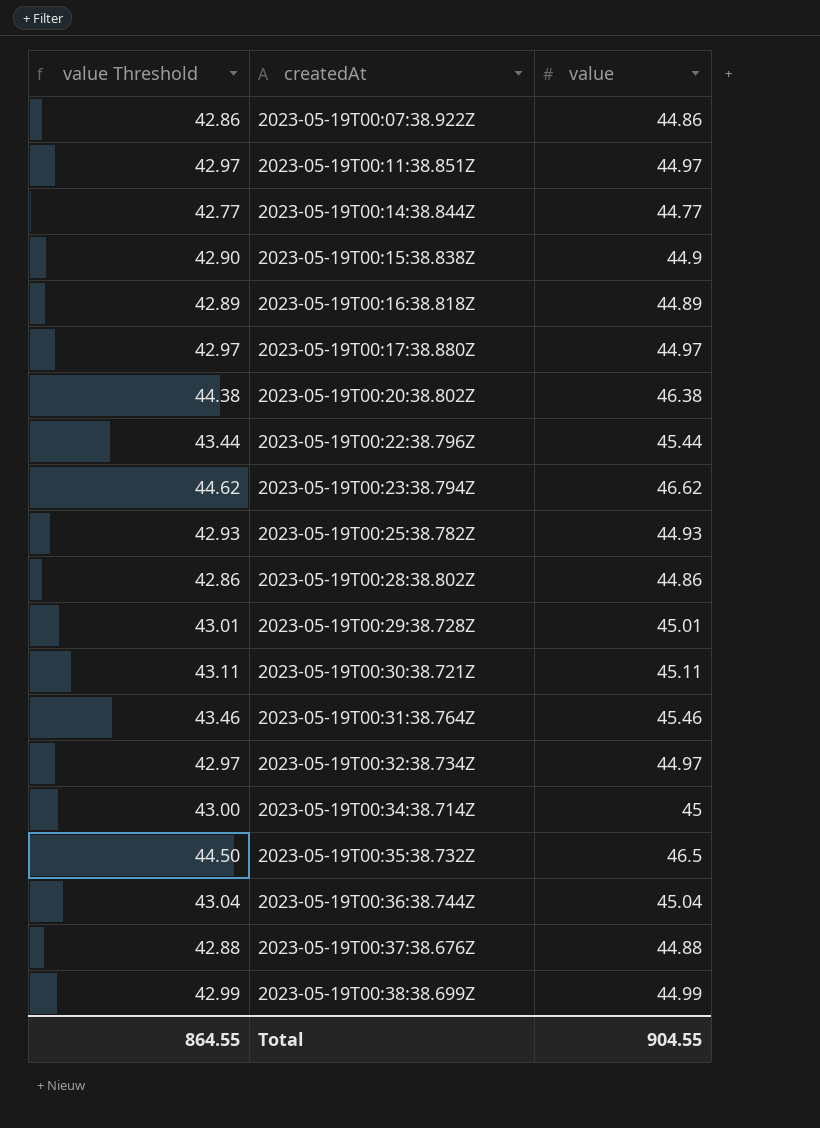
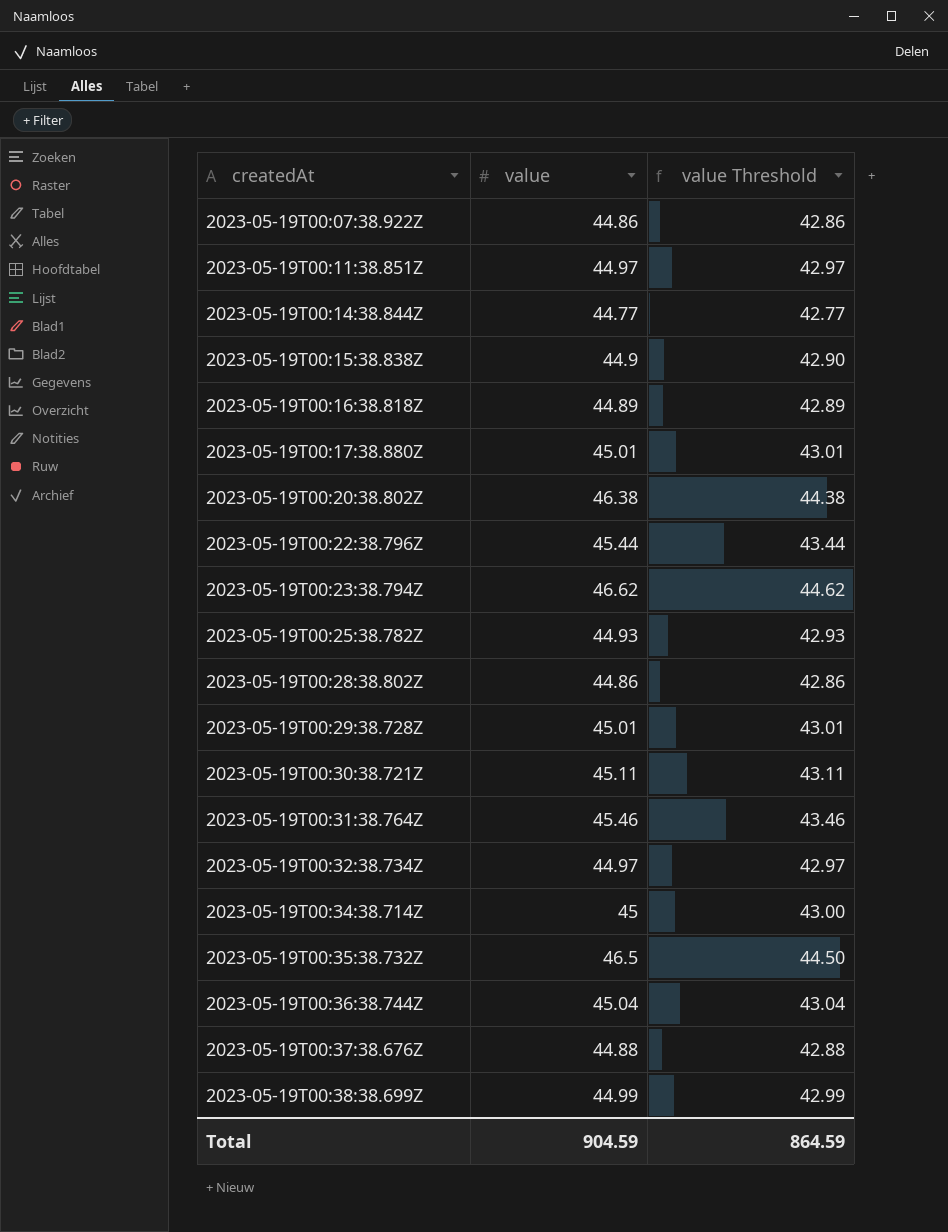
column value Threshold | position: 1 -> 3
2023-05-19T00:17:38.880Z | value: 44.97 -> 45.01
2023-05-19T00:17:38.880Z | value Threshold: 42.97 -> 43.01
Total | value: 904.55 -> 904.59
Total | value Threshold: 864.55 -> 864.59

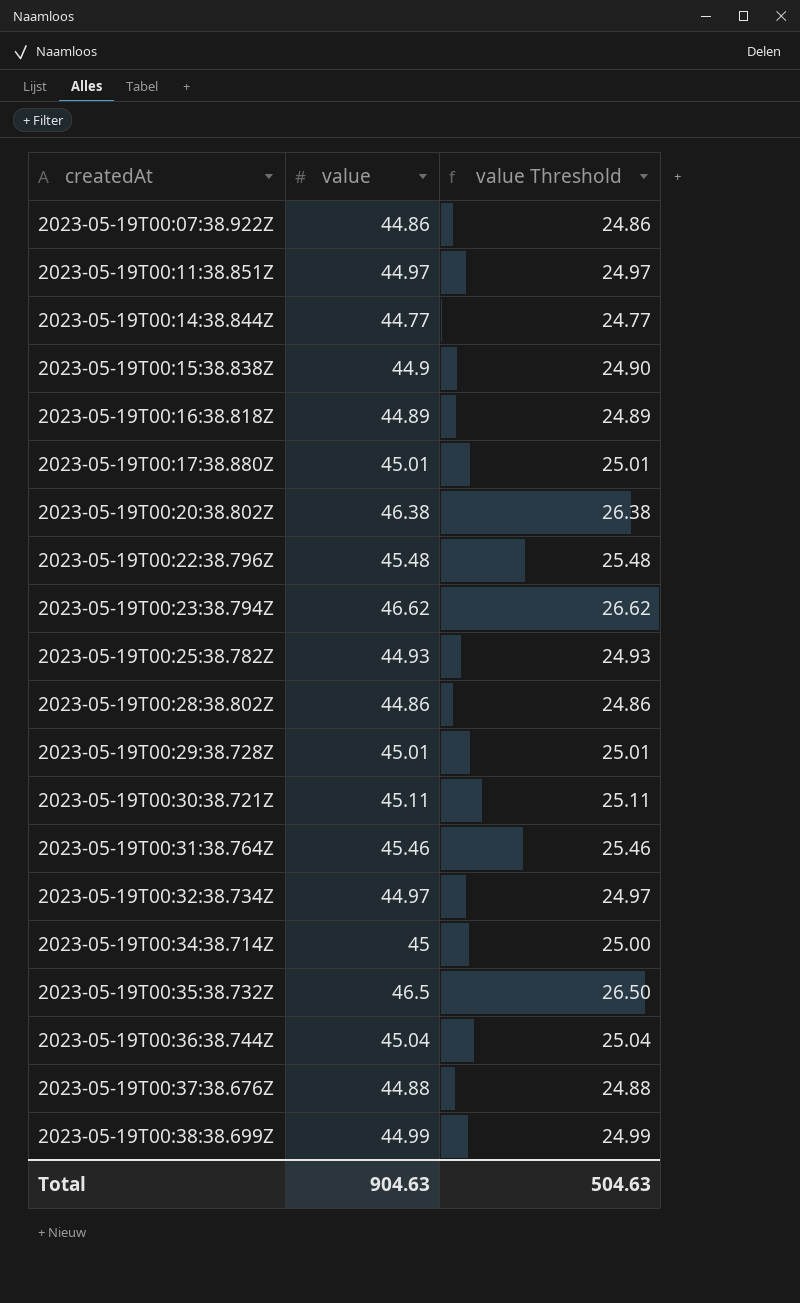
column value Threshold | formula: [value] - 2 -> [value] - 20
2023-05-19T00:22:38.796Z | value: 45.44 -> 45.48
Total | value: 904.59 -> 904.63
Total | value Threshold: 864.59 -> 504.63

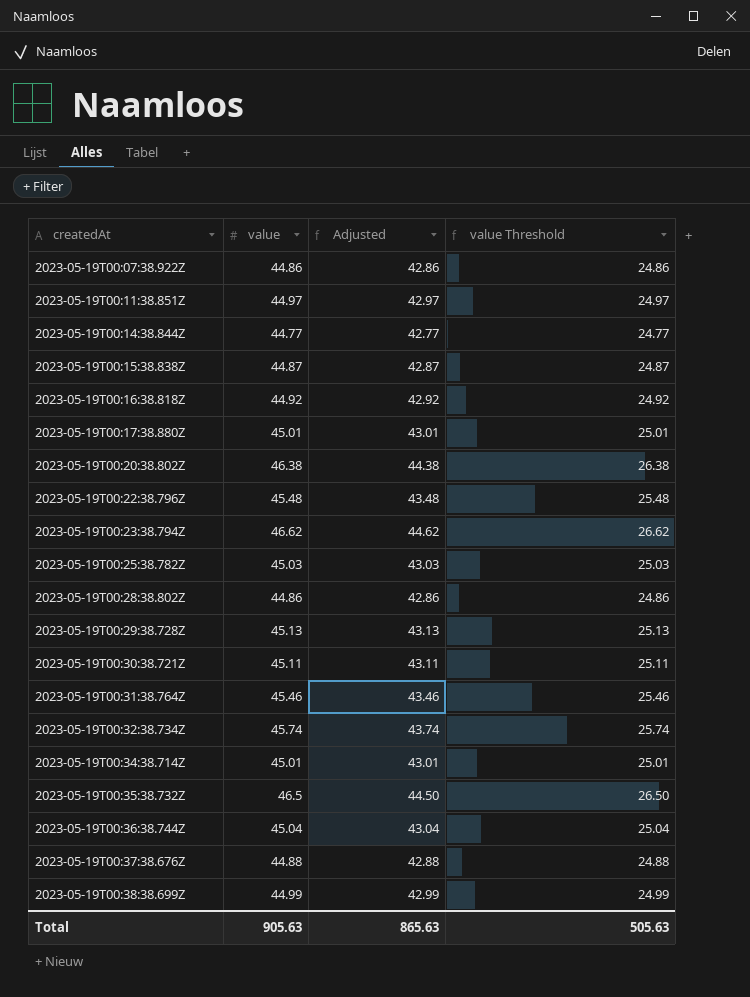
column Adjusted | formula: none -> [value] - 2
2023-05-19T00:15:38.838Z | value: 44.9 -> 44.87
2023-05-19T00:15:38.838Z | value Threshold: 24.90 -> 24.87
2023-05-19T00:16:38.818Z | value: 44.89 -> 44.92
2023-05-19T00:16:38.818Z | value Threshold: 24.89 -> 24.92
2023-05-19T00:25:38.782Z | value: 44.93 -> 45.03
2023-05-19T00:25:38.782Z | value Threshold: 24.93 -> 25.03
2023-05-19T00:29:38.728Z | value: 45.01 -> 45.13
2023-05-19T00:29:38.728Z | value Threshold: 25.01 -> 25.13
2023-05-19T00:32:38.734Z | value: 44.97 -> 45.74
2023-05-19T00:32:38.734Z | value Threshold: 24.97 -> 25.74
2023-05-19T00:34:38.714Z | value: 45 -> 45.01
2023-05-19T00:34:38.714Z | value Threshold: 25.00 -> 25.01
Total | value: 904.63 -> 905.63
Total | value Threshold: 504.63 -> 505.63

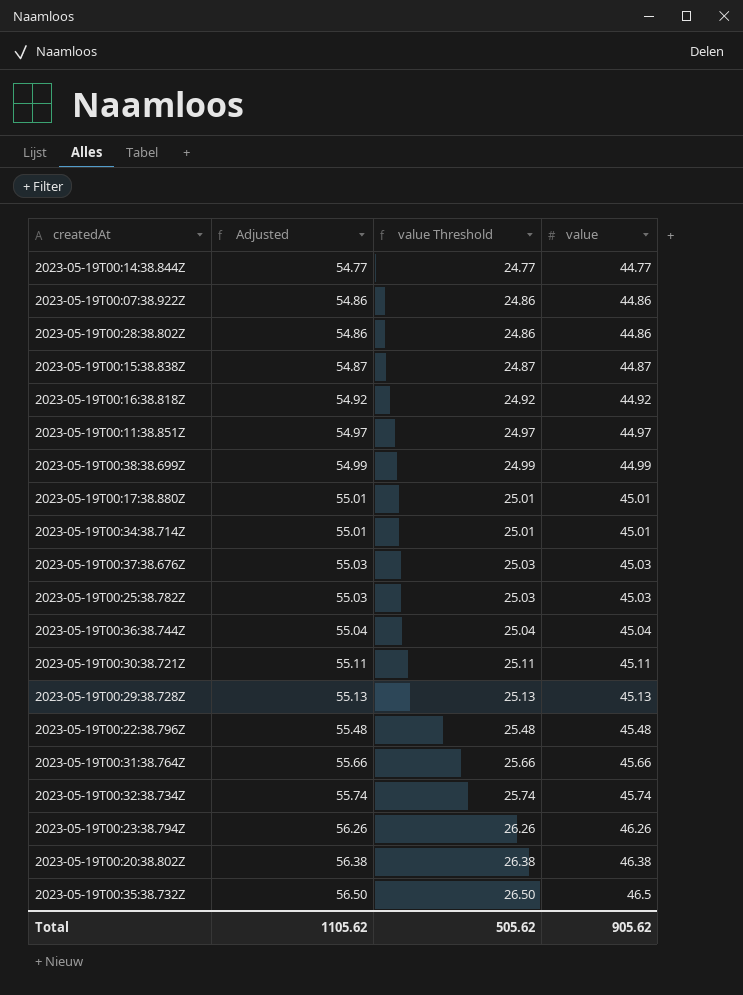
row order: createdAt ascending -> Adjusted ascending
column Adjusted | formula: [value] - 2 -> [value] + 10
column value | position: 2 -> 4
2023-05-19T00:37:38.676Z | value Threshold: 24.88 -> 25.03
2023-05-19T00:37:38.676Z | value: 44.88 -> 45.03
2023-05-19T00:31:38.764Z | value Threshold: 25.46 -> 25.66
2023-05-19T00:31:38.764Z | value: 45.46 -> 45.66
2023-05-19T00:23:38.794Z | value Threshold: 26.62 -> 26.26
2023-05-19T00:23:38.794Z | value: 46.62 -> 46.26
Total | Adjusted: 865.63 -> 1105.62
Total | value Threshold: 505.63 -> 505.62
Total | value: 905.63 -> 905.62

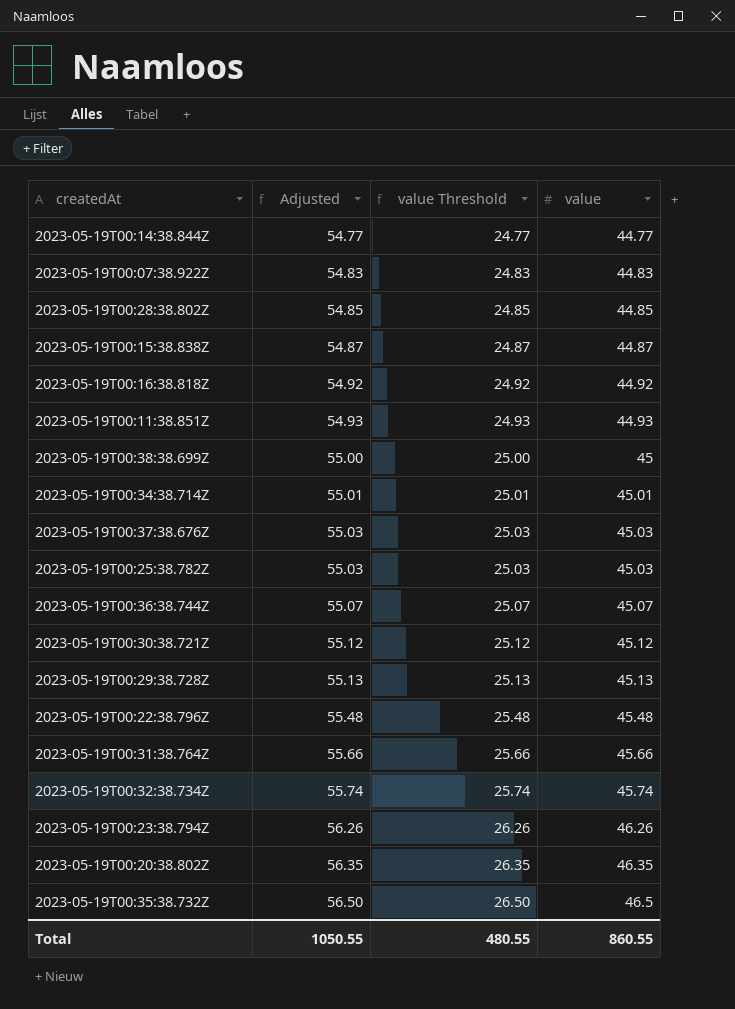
row 2023-05-19T00:17:38.880Z: 55.01 | 25.01 | 45.01 -> none
2023-05-19T00:07:38.922Z | Adjusted: 54.86 -> 54.83
2023-05-19T00:07:38.922Z | value Threshold: 24.86 -> 24.83
2023-05-19T00:07:38.922Z | value: 44.86 -> 44.83
2023-05-19T00:28:38.802Z | Adjusted: 54.86 -> 54.85
2023-05-19T00:28:38.802Z | value Threshold: 24.86 -> 24.85
2023-05-19T00:28:38.802Z | value: 44.86 -> 44.85
2023-05-19T00:11:38.851Z | Adjusted: 54.97 -> 54.93
2023-05-19T00:11:38.851Z | value Threshold: 24.97 -> 24.93
2023-05-19T00:11:38.851Z | value: 44.97 -> 44.93
2023-05-19T00:38:38.699Z | Adjusted: 54.99 -> 55.00
2023-05-19T00:38:38.699Z | value Threshold: 24.99 -> 25.00
2023-05-19T00:38:38.699Z | value: 44.99 -> 45
2023-05-19T00:36:38.744Z | Adjusted: 55.04 -> 55.07
2023-05-19T00:36:38.744Z | value Threshold: 25.04 -> 25.07
2023-05-19T00:36:38.744Z | value: 45.04 -> 45.07
2023-05-19T00:30:38.721Z | Adjusted: 55.11 -> 55.12
2023-05-19T00:30:38.721Z | value Threshold: 25.11 -> 25.12
2023-05-19T00:30:38.721Z | value: 45.11 -> 45.12
2023-05-19T00:20:38.802Z | Adjusted: 56.38 -> 56.35
2023-05-19T00:20:38.802Z | value Threshold: 26.38 -> 26.35
2023-05-19T00:20:38.802Z | value: 46.38 -> 46.35
Total | Adjusted: 1105.62 -> 1050.55
Total | value Threshold: 505.62 -> 480.55
Total | value: 905.62 -> 860.55

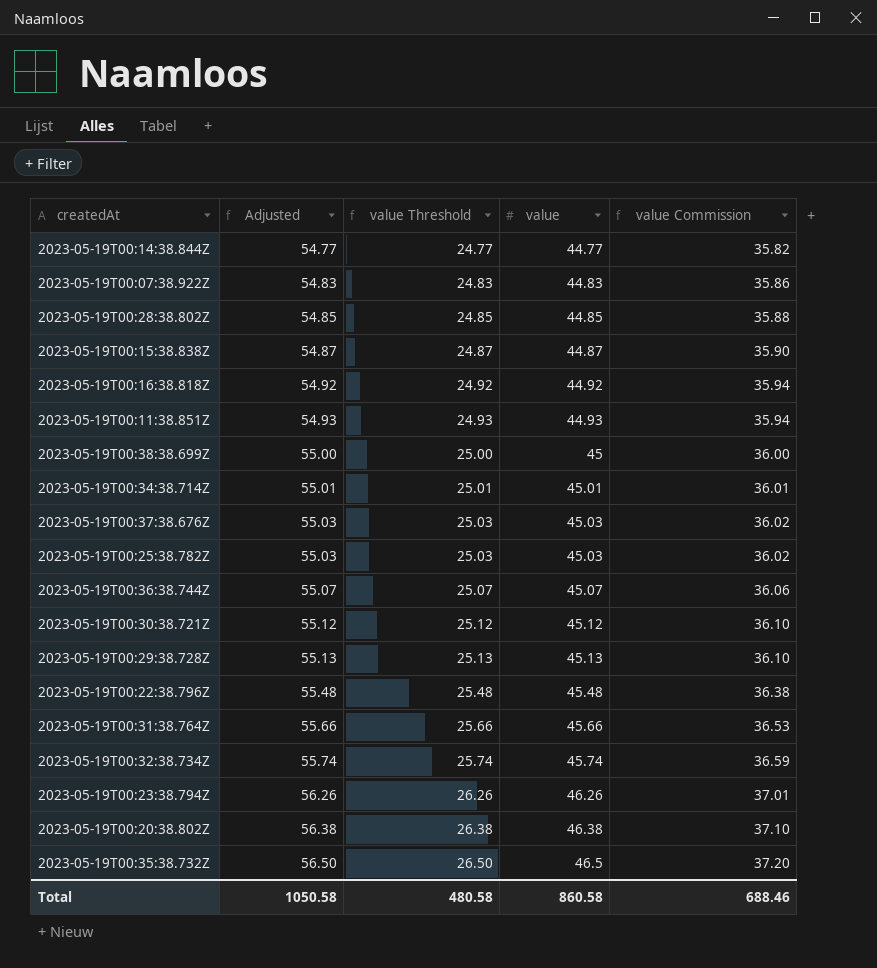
column value Commission | formula: none -> [value] * 0.8
2023-05-19T00:20:38.802Z | Adjusted: 56.35 -> 56.38
2023-05-19T00:20:38.802Z | value Threshold: 26.35 -> 26.38
2023-05-19T00:20:38.802Z | value: 46.35 -> 46.38
Total | Adjusted: 1050.55 -> 1050.58
Total | value Threshold: 480.55 -> 480.58
Total | value: 860.55 -> 860.58

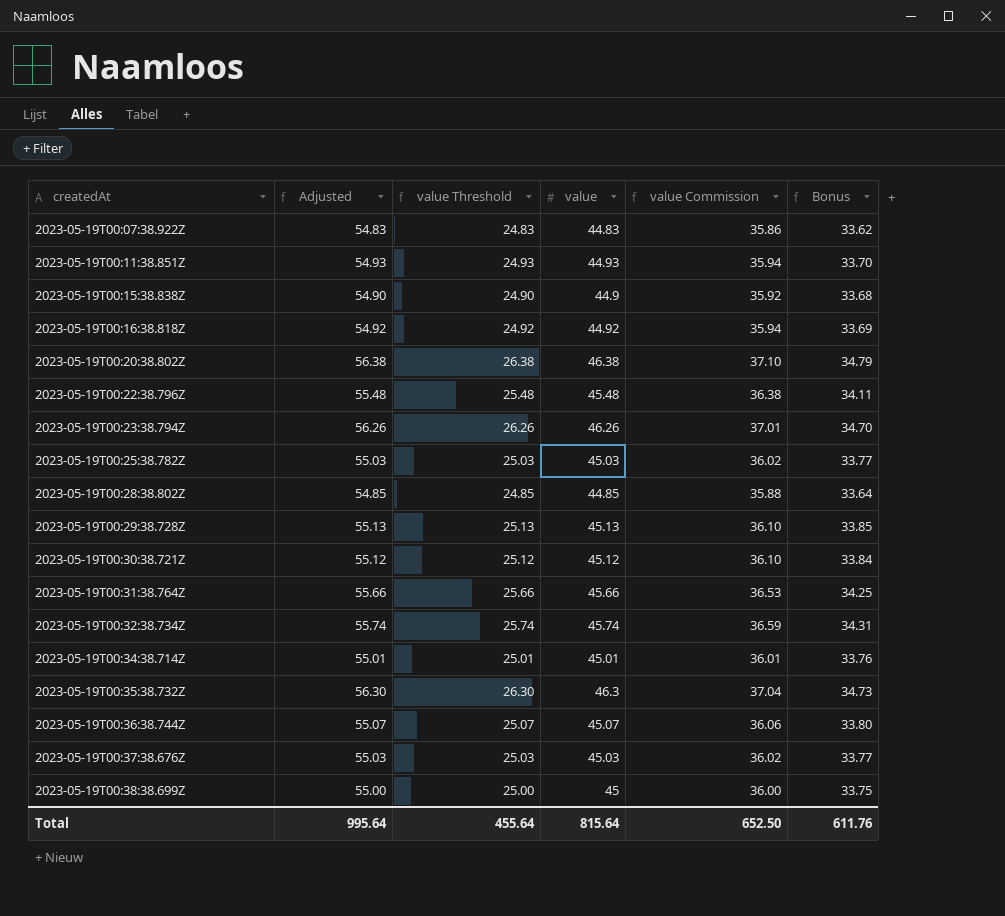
row order: Adjusted ascending -> createdAt ascending
column Bonus | formula: none -> [value] * 0.75
row 2023-05-19T00:14:38.844Z: 54.77 | 24.77 | 44.77 | 35.82 -> none
2023-05-19T00:15:38.838Z | Adjusted: 54.87 -> 54.90
2023-05-19T00:15:38.838Z | value Threshold: 24.87 -> 24.90
2023-05-19T00:15:38.838Z | value: 44.87 -> 44.9
2023-05-19T00:15:38.838Z | value Commission: 35.90 -> 35.92
2023-05-19T00:35:38.732Z | Adjusted: 56.50 -> 56.30
2023-05-19T00:35:38.732Z | value Threshold: 26.50 -> 26.30
2023-05-19T00:35:38.732Z | value: 46.5 -> 46.3
2023-05-19T00:35:38.732Z | value Commission: 37.20 -> 37.04
Total | Adjusted: 1050.58 -> 995.64
Total | value Threshold: 480.58 -> 455.64
Total | value: 860.58 -> 815.64
Total | value Commission: 688.46 -> 652.50

